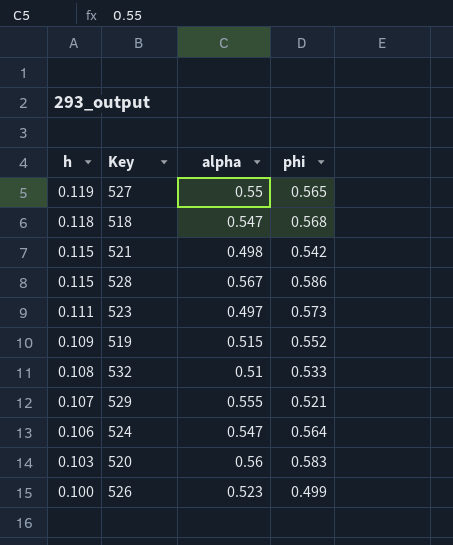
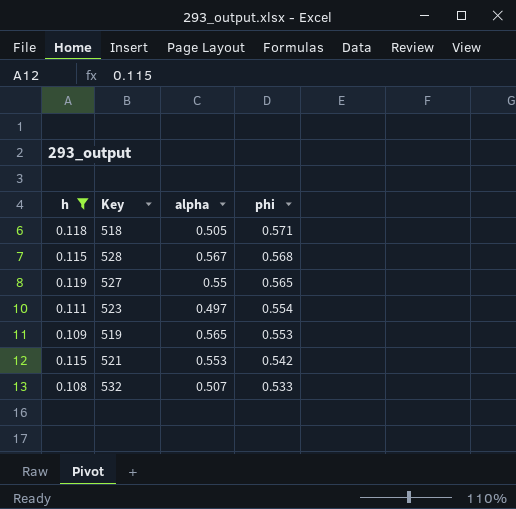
filter: none -> h >= 0.108
row order: h descending -> phi descending
518 | alpha: 0.547 -> 0.505
518 | phi: 0.568 -> 0.571
528 | phi: 0.586 -> 0.568
523 | phi: 0.573 -> 0.554
519 | alpha: 0.515 -> 0.565
519 | phi: 0.552 -> 0.553
521 | alpha: 0.498 -> 0.553
532 | alpha: 0.51 -> 0.507

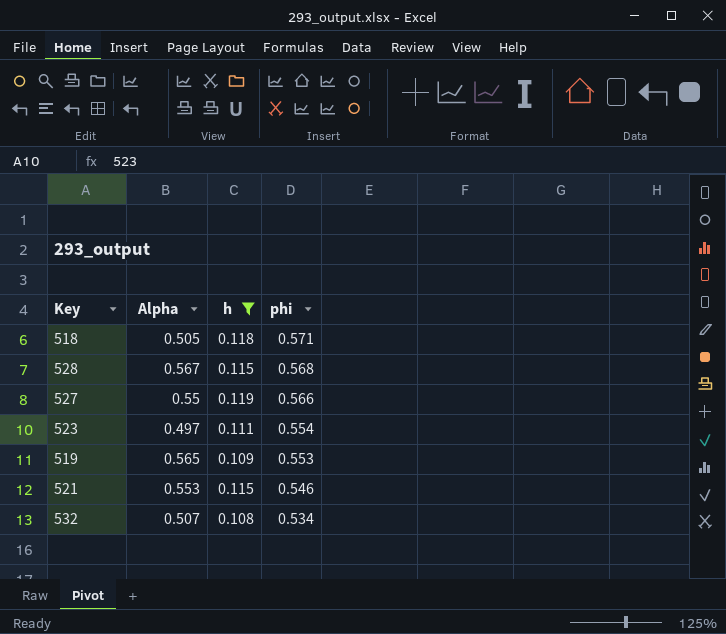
column name: alpha -> Alpha
column h | position: 1 -> 3
527 | phi: 0.565 -> 0.566
521 | phi: 0.542 -> 0.546
532 | phi: 0.533 -> 0.534

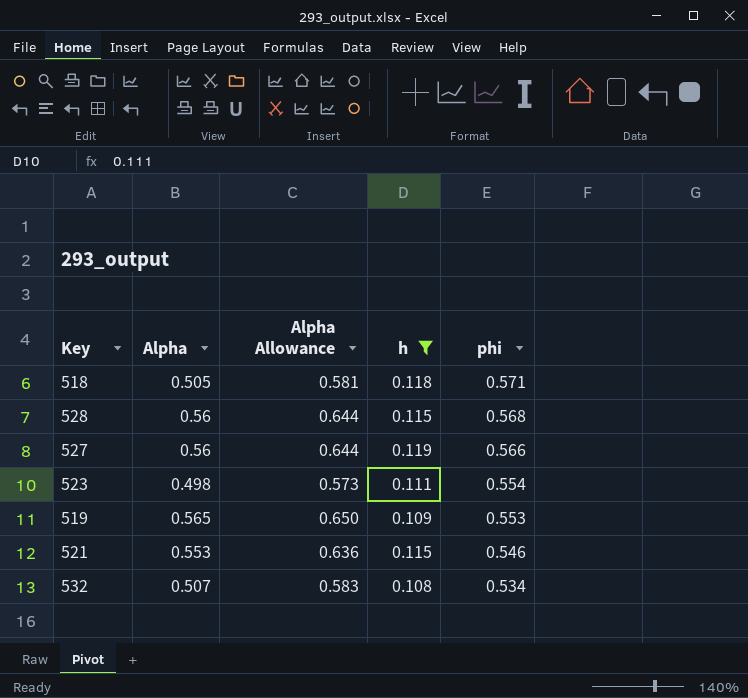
column Alpha Allowance | formula: none -> [Alpha] * 1.15
528 | Alpha: 0.567 -> 0.56
527 | Alpha: 0.55 -> 0.56
523 | Alpha: 0.497 -> 0.498

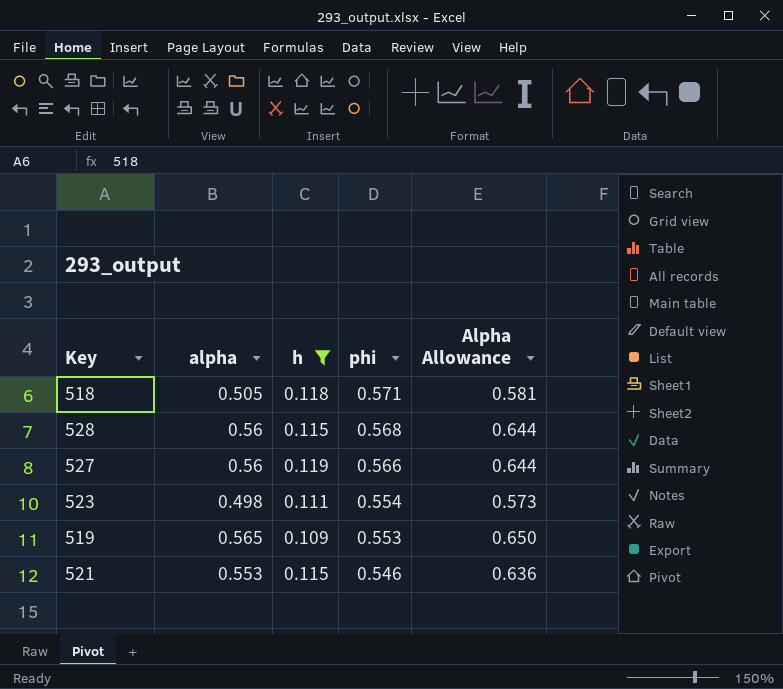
column name: Alpha -> alpha
column Alpha Allowance | position: 3 -> 5
row 532: 0.507 | 0.583 | 0.108 | 0.534 -> none

